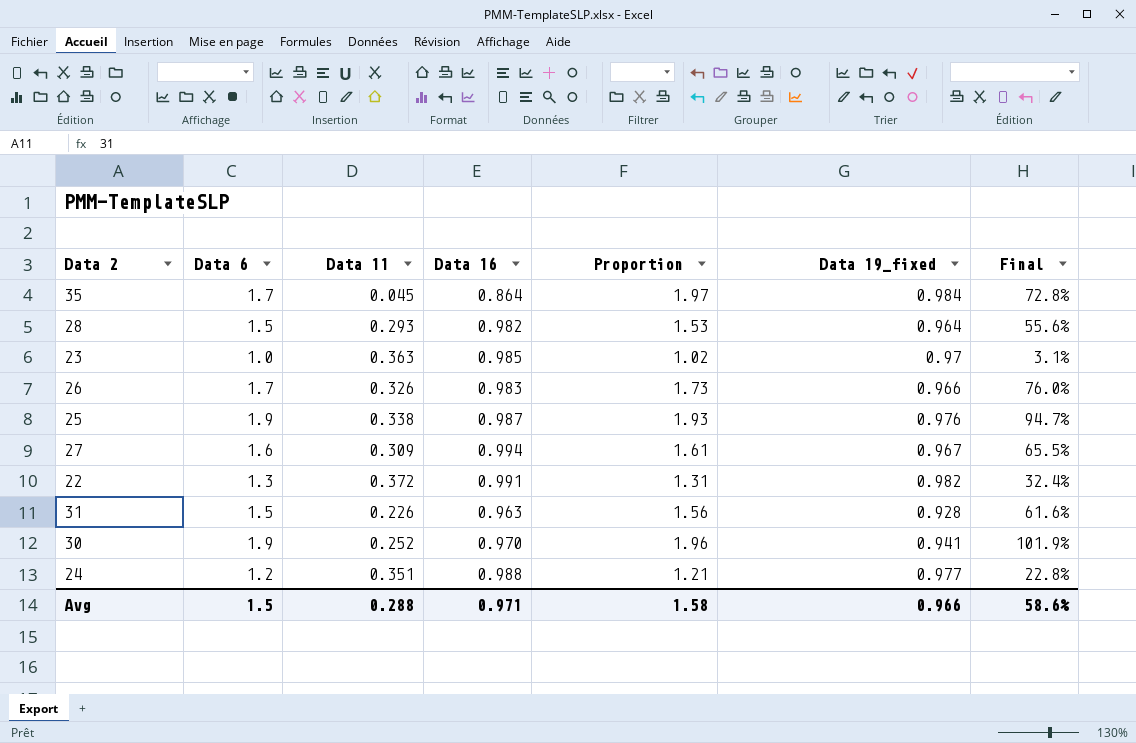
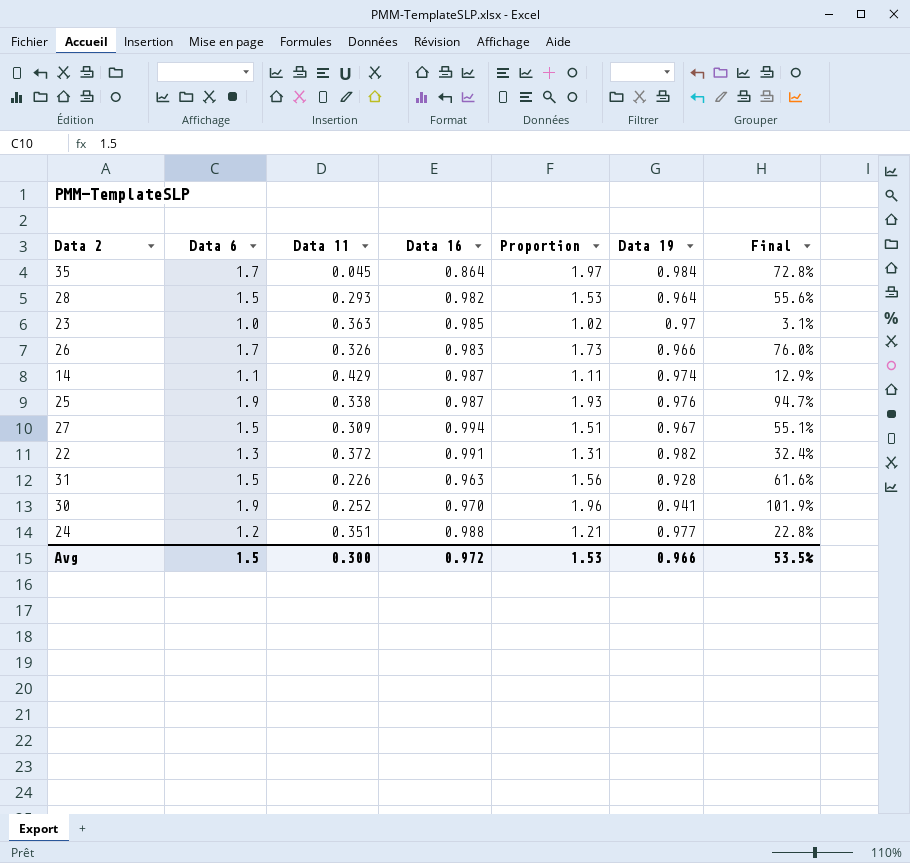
column name: Data 19_fixed -> Data 19
row 14: none -> 1.1 | 0.429 | 0.987 | 1.11 | 0.974 | 12.9%
27 | Data 6: 1.6 -> 1.5
27 | Proportion: 1.61 -> 1.51
27 | Final: 65.5% -> 55.1%
Avg | Data 11: 0.288 -> 0.300
Avg | Data 16: 0.971 -> 0.972
Avg | Proportion: 1.58 -> 1.53
Avg | Final: 58.6% -> 53.5%

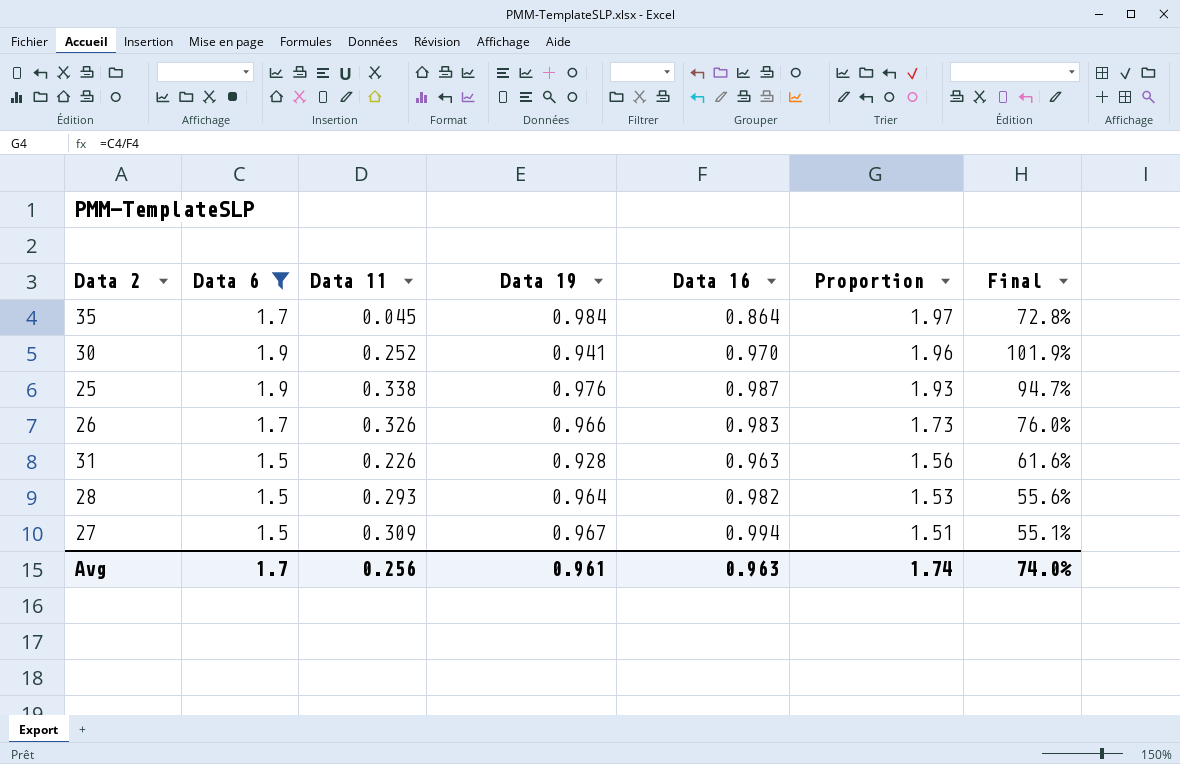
filter: none -> Data 6 >= 1.5
row order: none -> Proportion descending
column Data 19 | position: 6 -> 4
Avg | Data 6: 1.5 -> 1.7
Avg | Data 11: 0.300 -> 0.256
Avg | Data 19: 0.966 -> 0.961
Avg | Data 16: 0.972 -> 0.963
Avg | Proportion: 1.53 -> 1.74
Avg | Final: 53.5% -> 74.0%

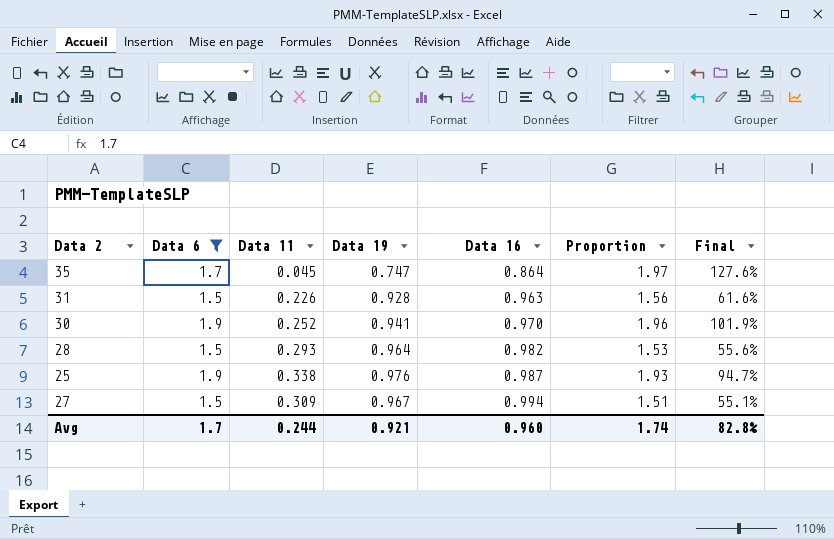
row order: Proportion descending -> Data 16 ascending
row 26: 1.7 | 0.326 | 0.966 | 0.983 | 1.73 | 76.0% -> none
35 | Data 19: 0.984 -> 0.747
35 | Final: 72.8% -> 127.6%
Avg | Data 11: 0.256 -> 0.244
Avg | Data 19: 0.961 -> 0.921
Avg | Data 16: 0.963 -> 0.960
Avg | Final: 74.0% -> 82.8%

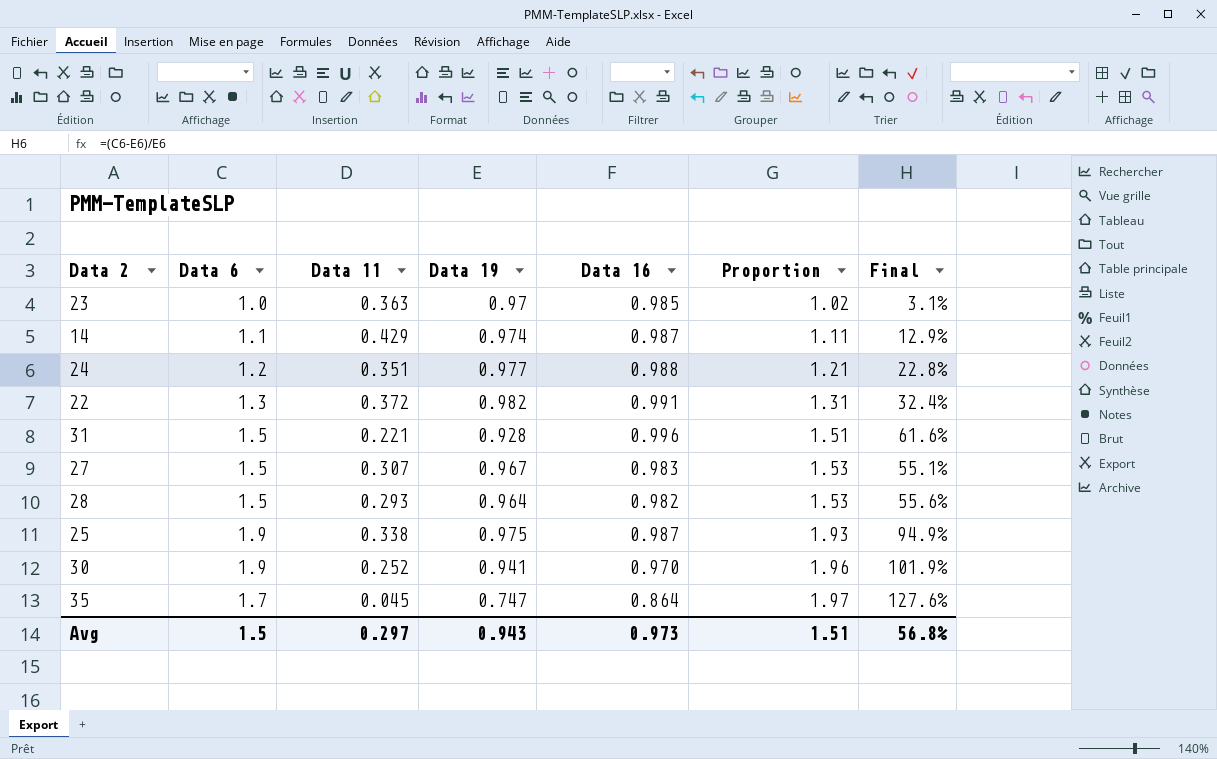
filter: Data 6 >= 1.5 -> none
row order: Data 16 ascending -> Proportion ascending
31 | Data 11: 0.226 -> 0.221
31 | Data 16: 0.963 -> 0.996
31 | Proportion: 1.56 -> 1.51
27 | Data 11: 0.309 -> 0.307
27 | Data 16: 0.994 -> 0.983
27 | Proportion: 1.51 -> 1.53
25 | Data 19: 0.976 -> 0.975
25 | Final: 94.7% -> 94.9%
Avg | Data 6: 1.7 -> 1.5
Avg | Data 11: 0.244 -> 0.297
Avg | Data 19: 0.921 -> 0.943
Avg | Data 16: 0.960 -> 0.973
Avg | Proportion: 1.74 -> 1.51
Avg | Final: 82.8% -> 56.8%

